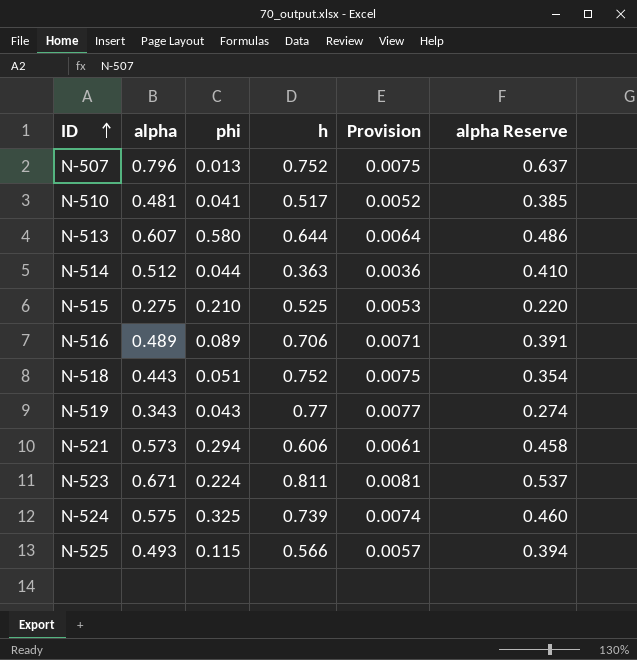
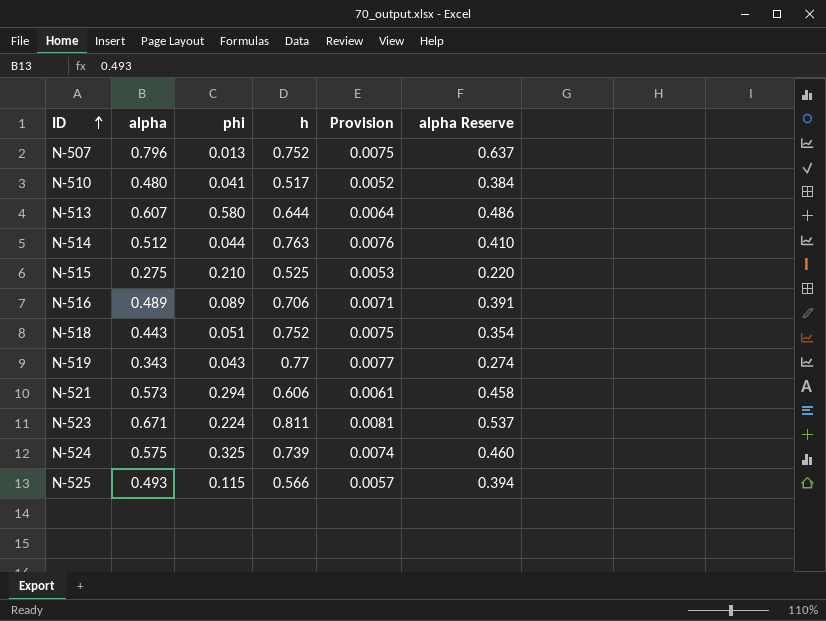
N-510 | alpha: 0.481 -> 0.480
N-510 | alpha Reserve: 0.385 -> 0.384
N-514 | h: 0.363 -> 0.763
N-514 | Provision: 0.0036 -> 0.0076

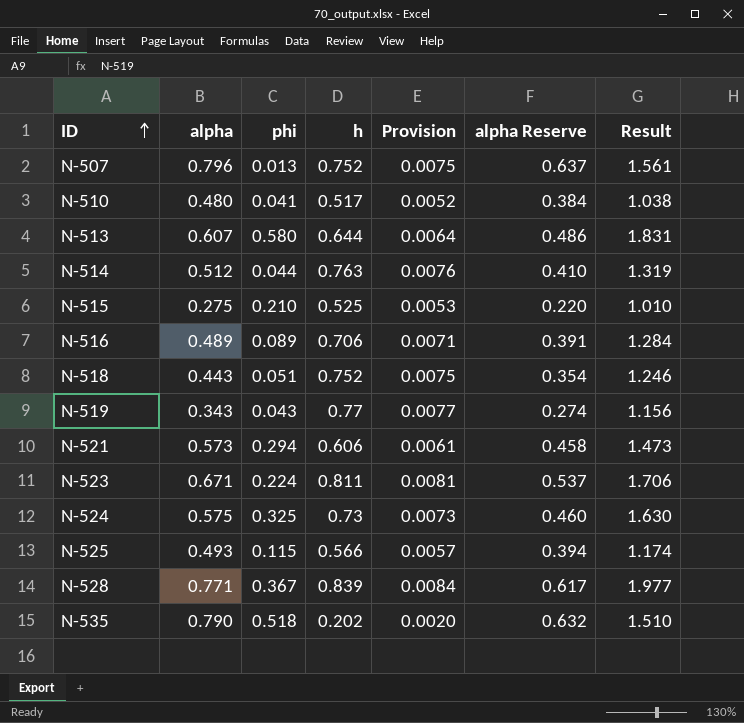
column Result | formula: none -> [alpha] + [phi] + [h]
N-524 | h: 0.739 -> 0.73
N-524 | Provision: 0.0074 -> 0.0073
row N-528: none -> 0.771 | 0.367 | 0.839 | 0.0084 | 0.617 | 1.977
row N-535: none -> 0.790 | 0.518 | 0.202 | 0.0020 | 0.632 | 1.510

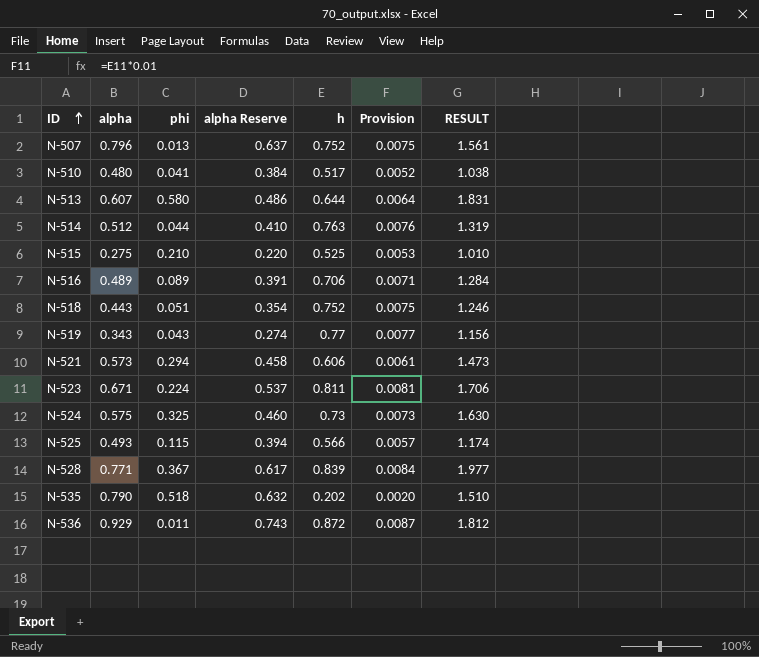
column alpha Reserve | position: 6 -> 4
column name: Result -> RESULT
row N-536: none -> 0.929 | 0.011 | 0.743 | 0.872 | 0.0087 | 1.812

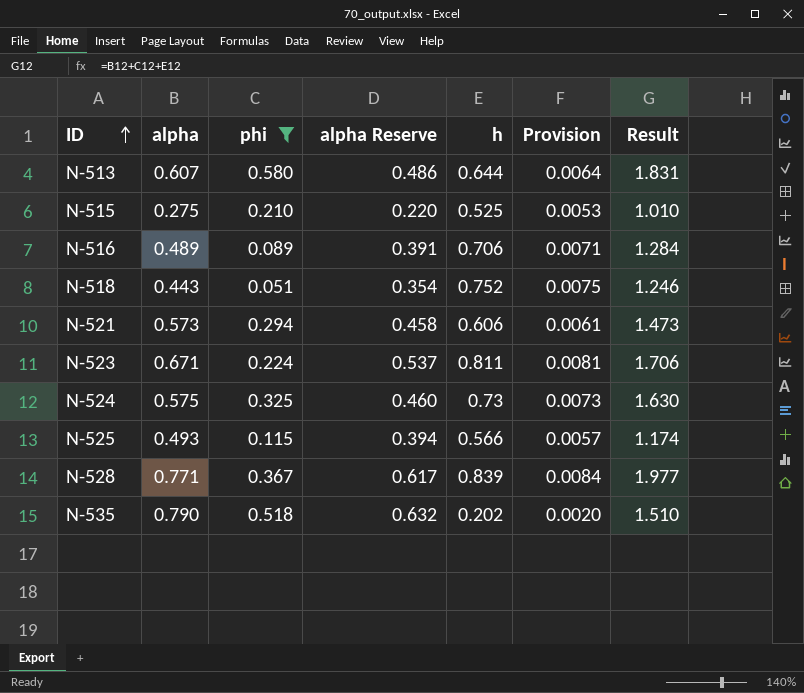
filter: none -> phi >= 0.051
column name: RESULT -> Result

